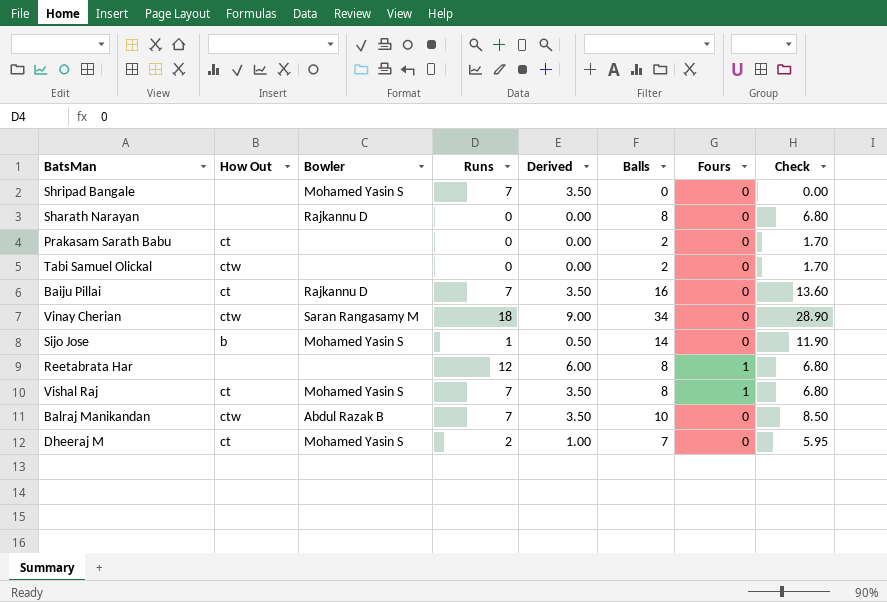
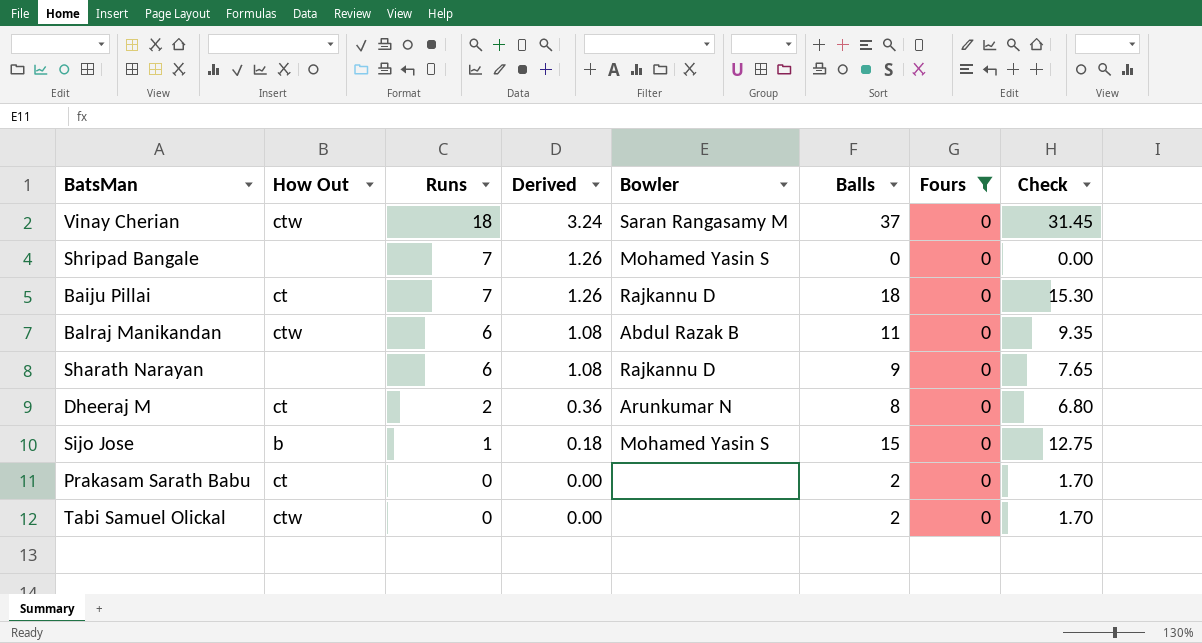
filter: none -> Fours = 0
row order: none -> Runs descending
column Derived | formula: [Runs] * 0.5 -> [Runs] * 0.18
column Bowler | position: 3 -> 5
Vinay Cherian | Balls: 34 -> 37
Vinay Cherian | Check: 28.90 -> 31.45
Baiju Pillai | Balls: 16 -> 18
Baiju Pillai | Check: 13.60 -> 15.30
Balraj Manikandan | Runs: 7 -> 6
Balraj Manikandan | Balls: 10 -> 11
Balraj Manikandan | Check: 8.50 -> 9.35
Sharath Narayan | Runs: 0 -> 6
Sharath Narayan | Balls: 8 -> 9
Sharath Narayan | Check: 6.80 -> 7.65
Dheeraj M | Bowler: Mohamed Yasin S -> Arunkumar N
Dheeraj M | Balls: 7 -> 8
Dheeraj M | Check: 5.95 -> 6.80
Sijo Jose | Balls: 14 -> 15
Sijo Jose | Check: 11.90 -> 12.75

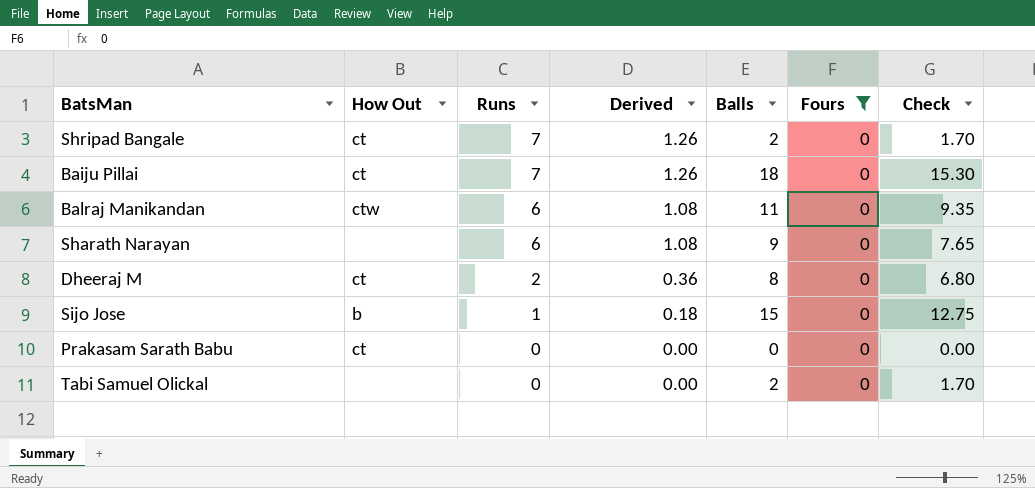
column Bowler | position: 5 -> none
row Vinay Cherian: ctw | 18 | 3.24 | Saran Rangasamy M | 37 | 0 | 31.45 -> none
Shripad Bangale | How Out: none -> ct
Shripad Bangale | Balls: 0 -> 2
Shripad Bangale | Check: 0.00 -> 1.70
Prakasam Sarath Babu | Balls: 2 -> 0
Prakasam Sarath Babu | Check: 1.70 -> 0.00
Tabi Samuel Olickal | How Out: ctw -> none

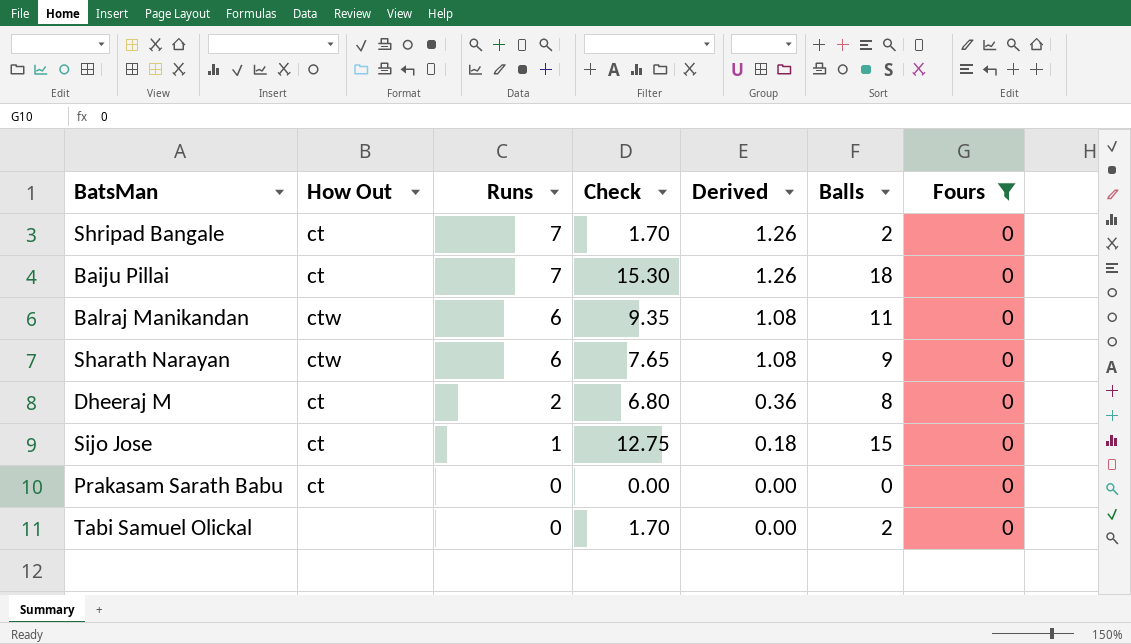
column Check | position: 7 -> 4
Sharath Narayan | How Out: none -> ctw
Sijo Jose | How Out: b -> ct

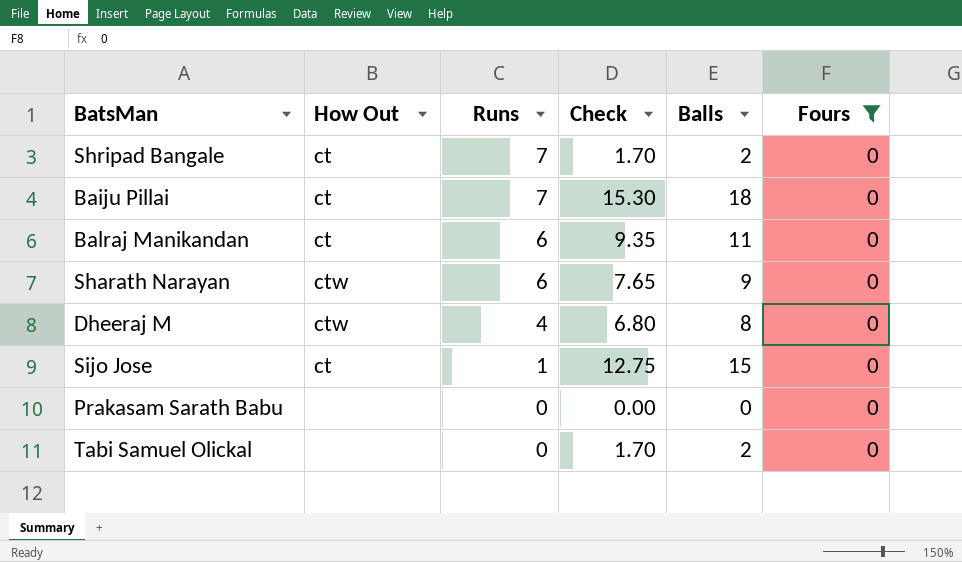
column Derived | formula: [Runs] * 0.18 -> none
Balraj Manikandan | How Out: ctw -> ct
Dheeraj M | How Out: ct -> ctw
Dheeraj M | Runs: 2 -> 4
Prakasam Sarath Babu | How Out: ct -> none

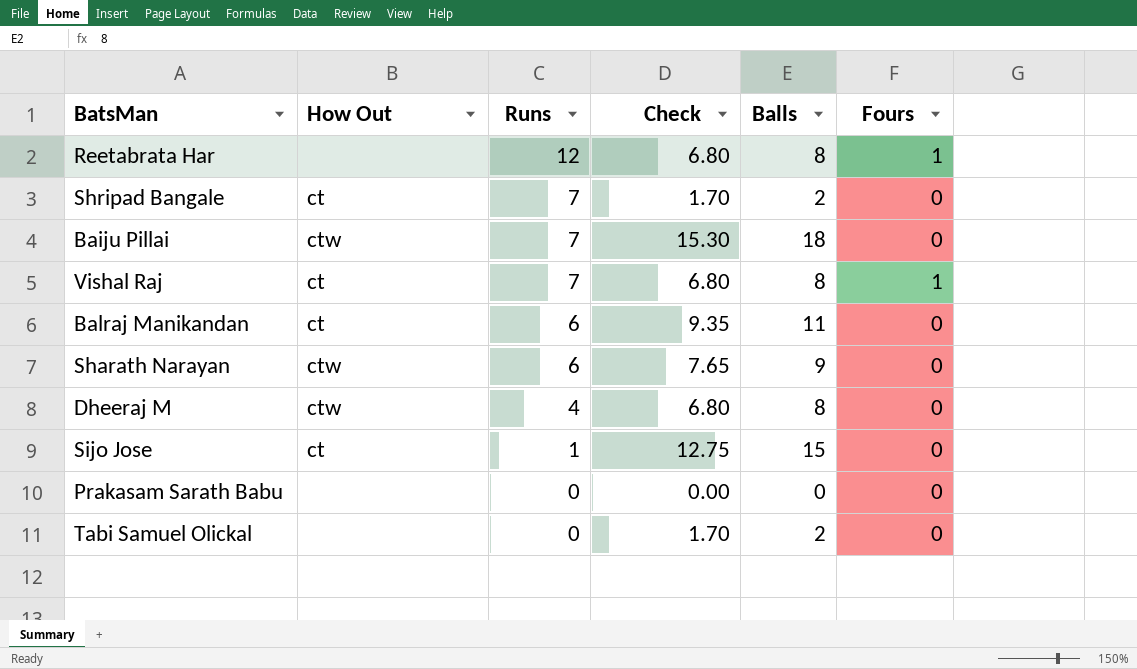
filter: Fours = 0 -> none
Baiju Pillai | How Out: ct -> ctw

